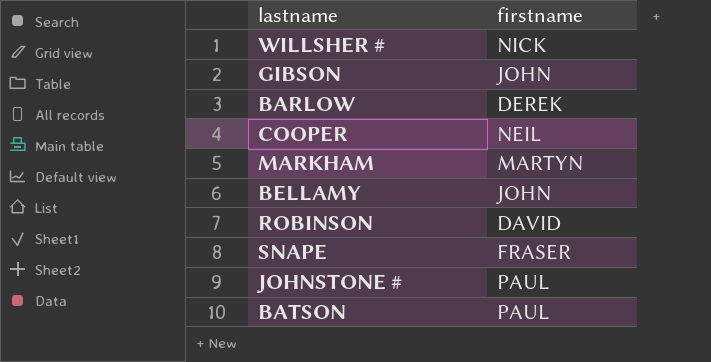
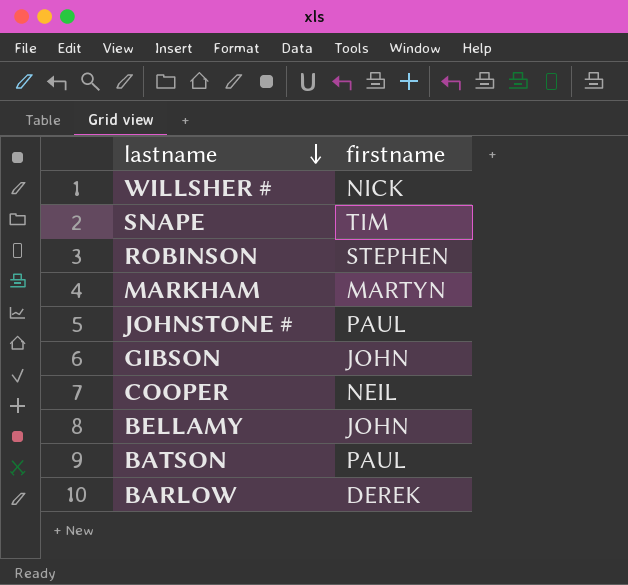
row order: none -> lastname descending
SNAPE | firstname: FRASER -> TIM
ROBINSON | firstname: DAVID -> STEPHEN

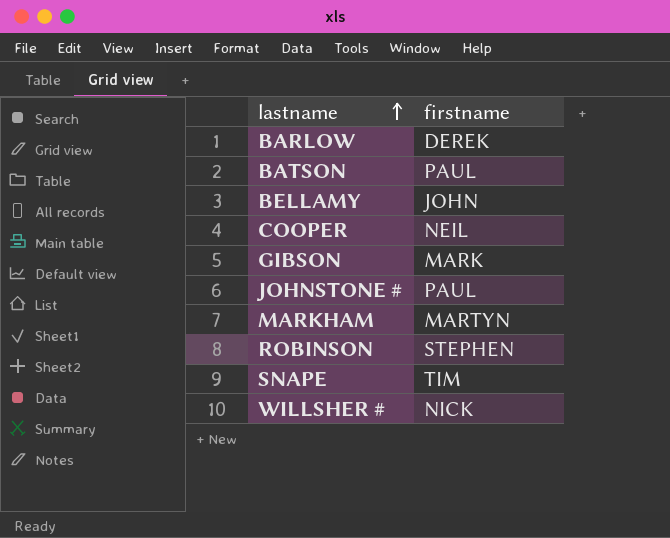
row order: lastname descending -> lastname ascending
GIBSON | firstname: JOHN -> MARK

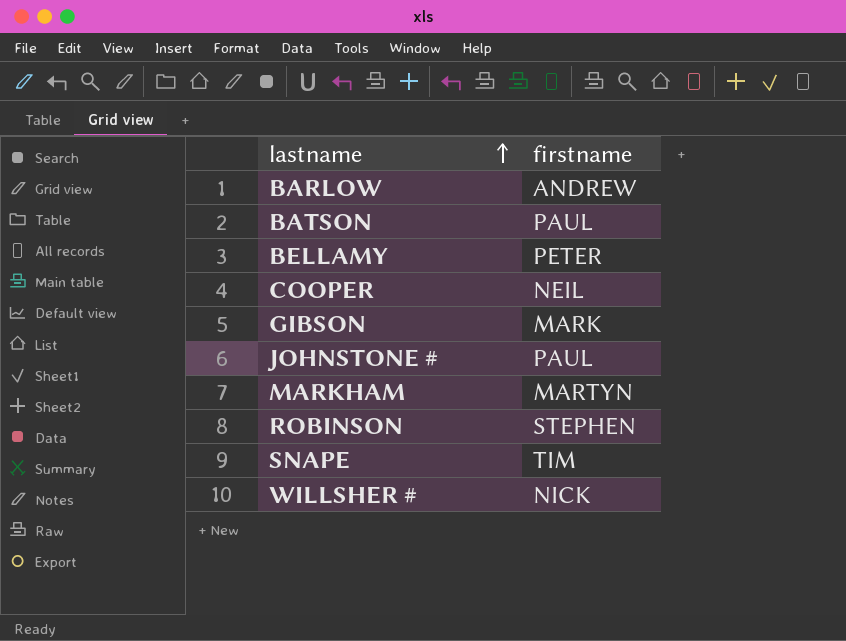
BARLOW | firstname: DEREK -> ANDREW
BELLAMY | firstname: JOHN -> PETER

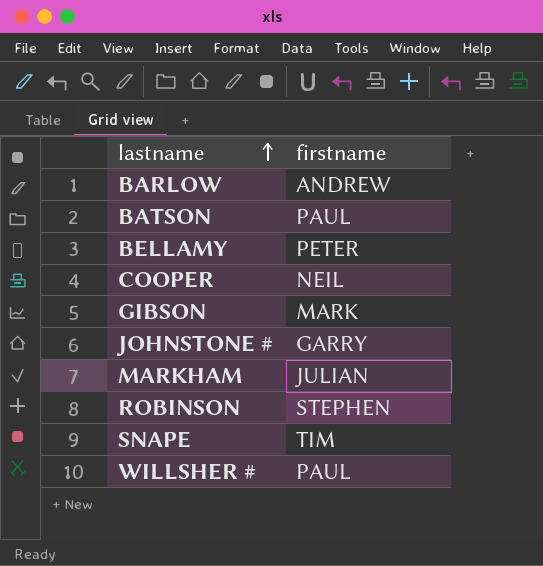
JOHNSTONE # | firstname: PAUL -> GARRY
MARKHAM | firstname: MARTYN -> JULIAN
WILLSHER # | firstname: NICK -> PAUL

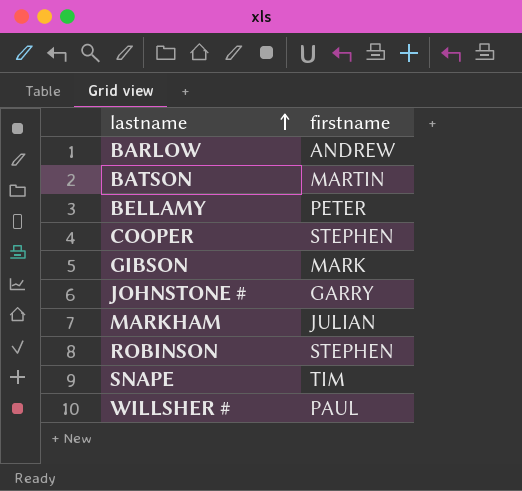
BATSON | firstname: PAUL -> MARTIN
COOPER | firstname: NEIL -> STEPHEN

